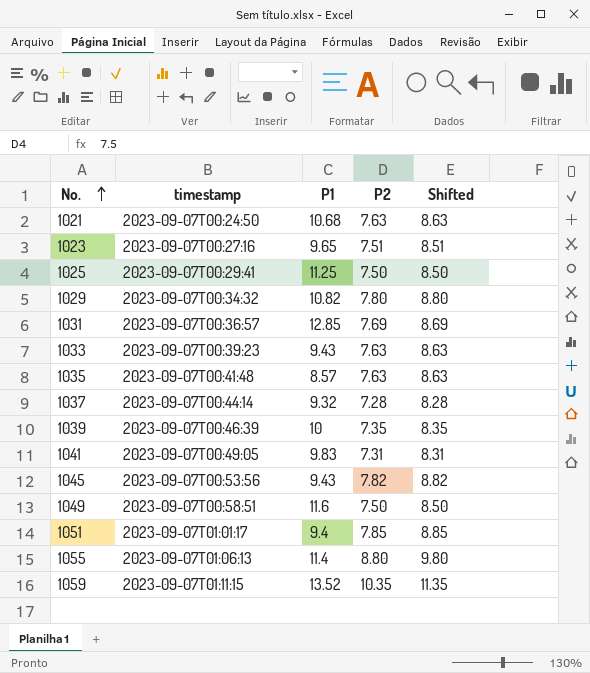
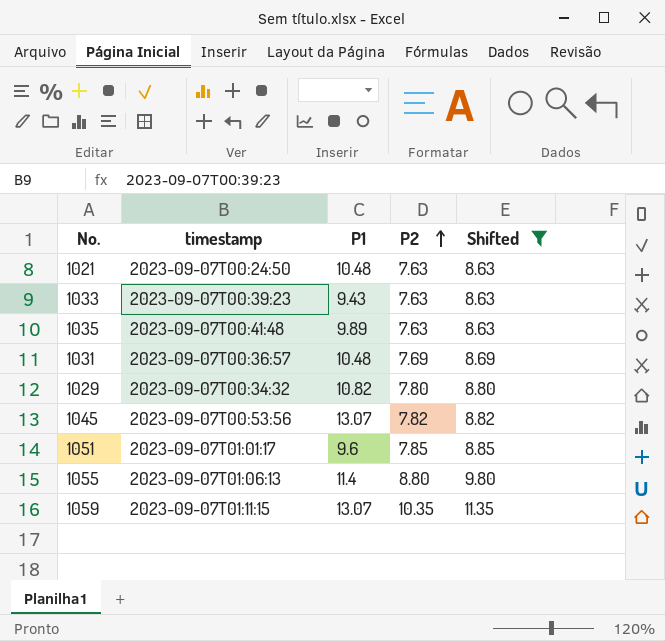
filter: none -> Shifted >= 8.63
row order: No. ascending -> P2 ascending
1021 | P1: 10.68 -> 10.48
1035 | P1: 8.57 -> 9.89
1031 | P1: 12.85 -> 10.48
1045 | P1: 9.43 -> 13.07
1051 | P1: 9.4 -> 9.6
1059 | P1: 13.52 -> 13.07

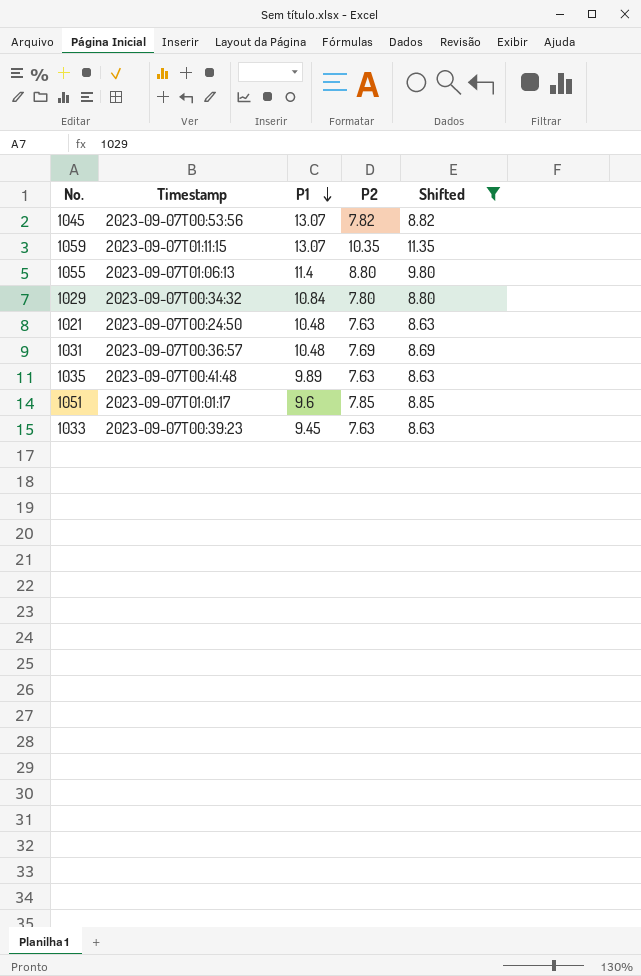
row order: P2 ascending -> P1 descending
column name: timestamp -> Timestamp
1029 | P1: 10.82 -> 10.84
1033 | P1: 9.43 -> 9.45

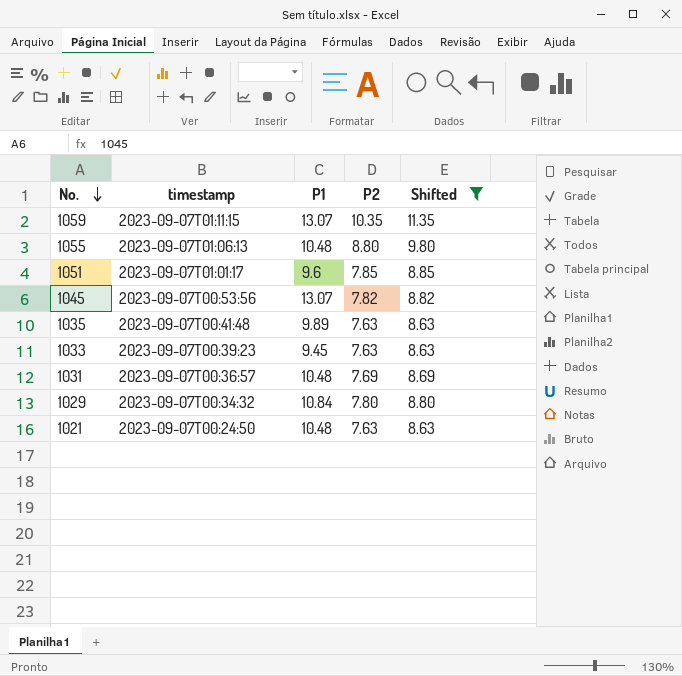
row order: P1 descending -> No. descending
column name: Timestamp -> timestamp
1055 | P1: 11.4 -> 10.48

